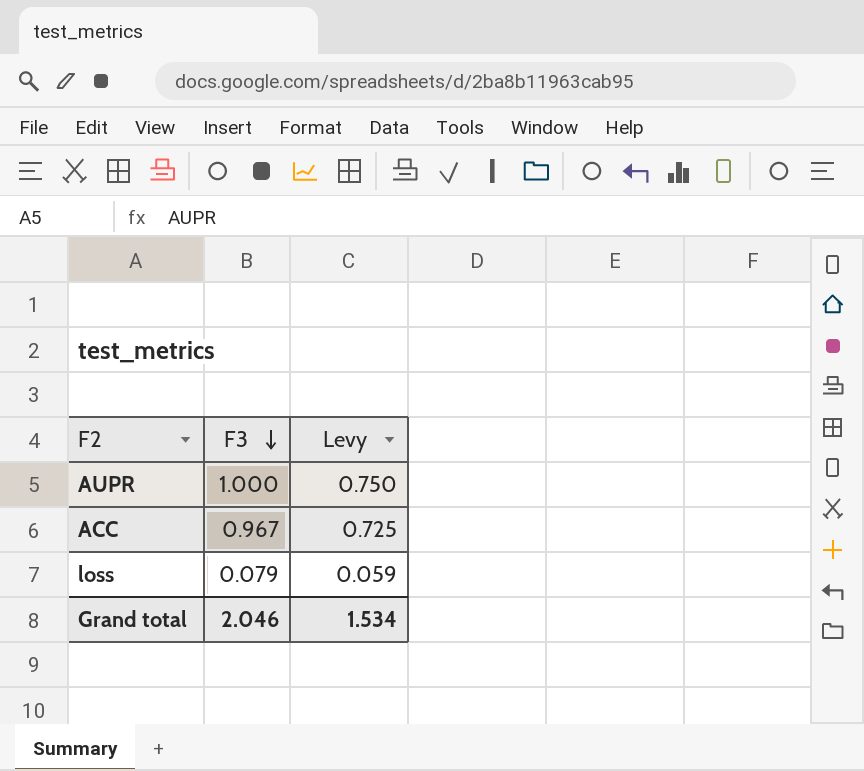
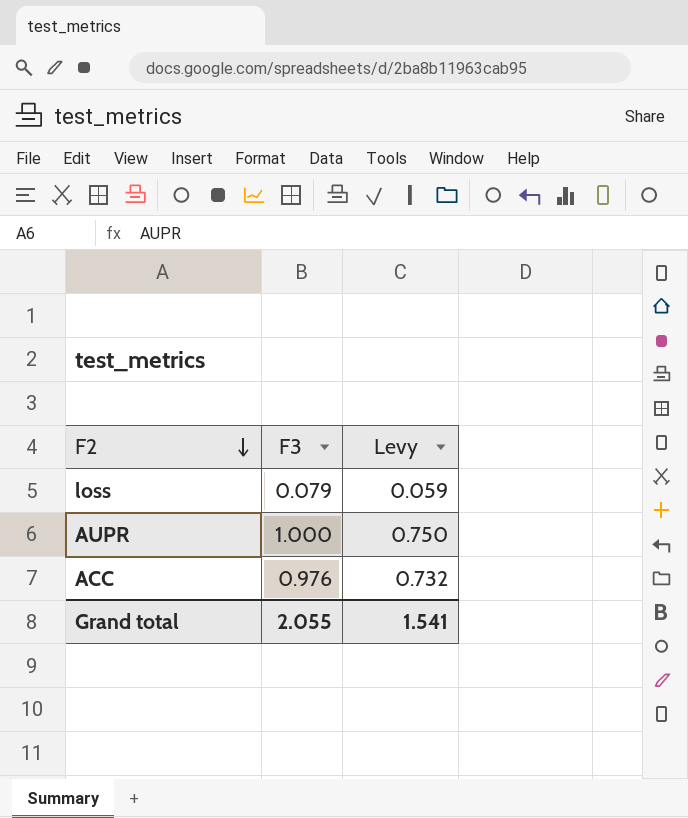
row order: F3 descending -> F2 descending
ACC | F3: 0.967 -> 0.976
ACC | Levy: 0.725 -> 0.732
Grand total | F3: 2.046 -> 2.055
Grand total | Levy: 1.534 -> 1.541

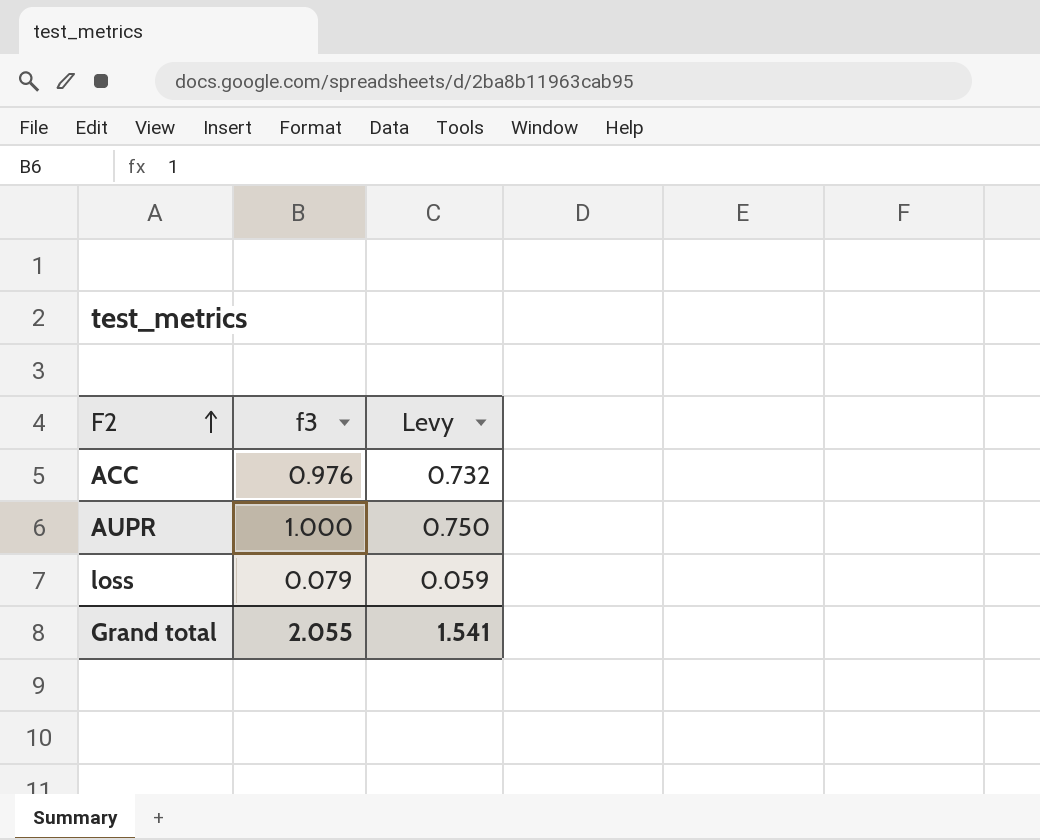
row order: F2 descending -> F2 ascending
column name: F3 -> f3

